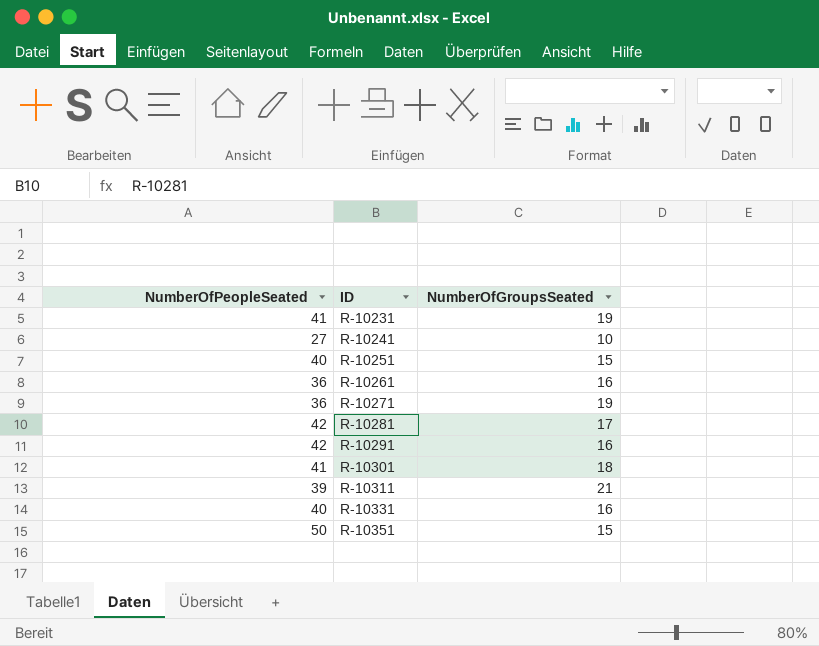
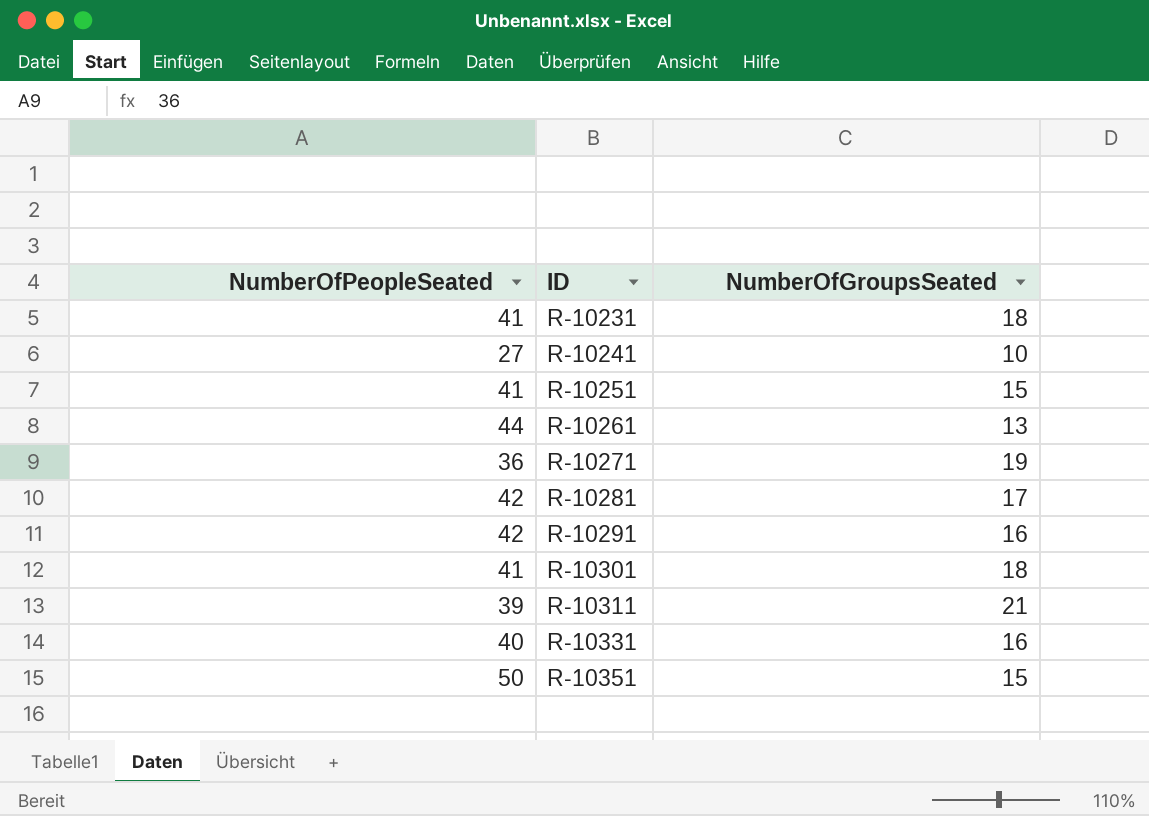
R-10231 | NumberOfGroupsSeated: 19 -> 18
R-10251 | NumberOfPeopleSeated: 40 -> 41
R-10261 | NumberOfPeopleSeated: 36 -> 44
R-10261 | NumberOfGroupsSeated: 16 -> 13

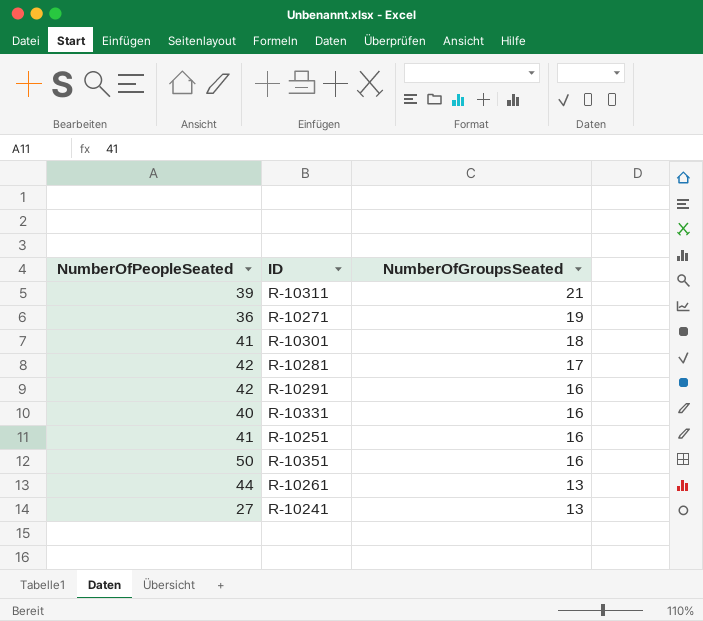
row order: ID ascending -> NumberOfGroupsSeated descending
row R-10231: 41 | 18 -> none
R-10251 | NumberOfGroupsSeated: 15 -> 16
R-10351 | NumberOfGroupsSeated: 15 -> 16
R-10241 | NumberOfGroupsSeated: 10 -> 13

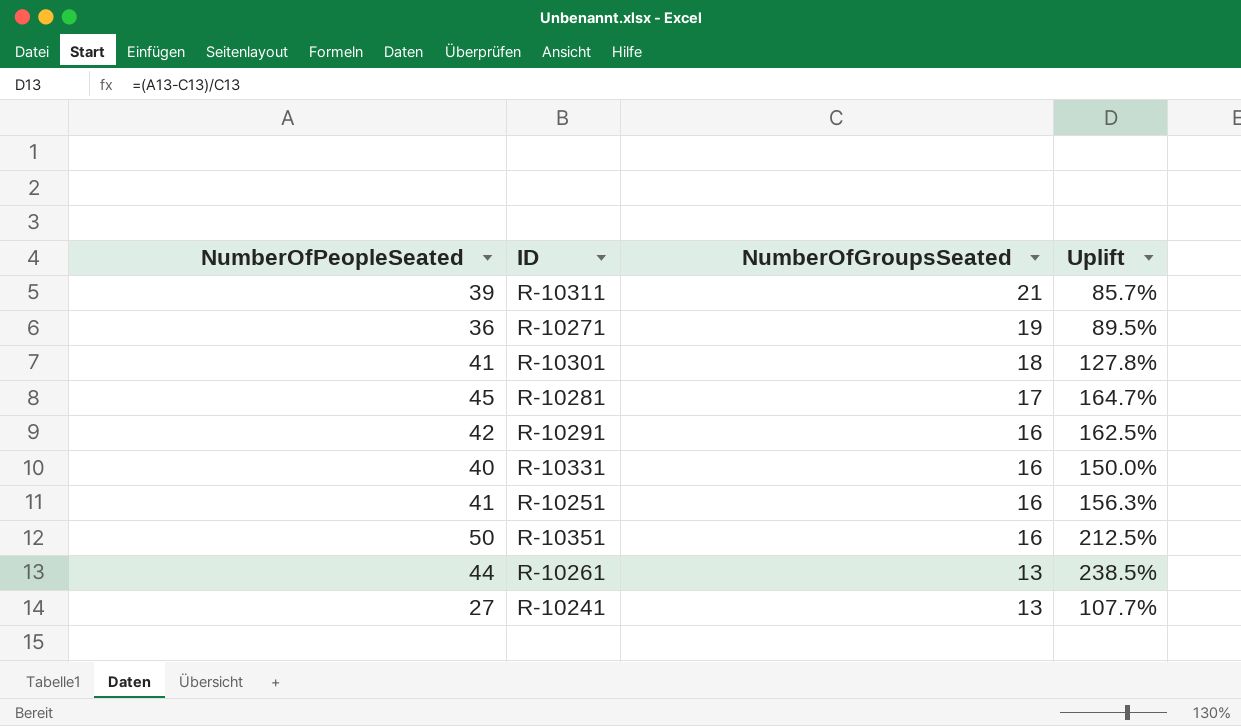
column Uplift | formula: none -> ([NumberOfPeopleSeated] - [NumberOfGroupsSeated]) / [NumberOfGroupsSeated]
R-10281 | NumberOfPeopleSeated: 42 -> 45

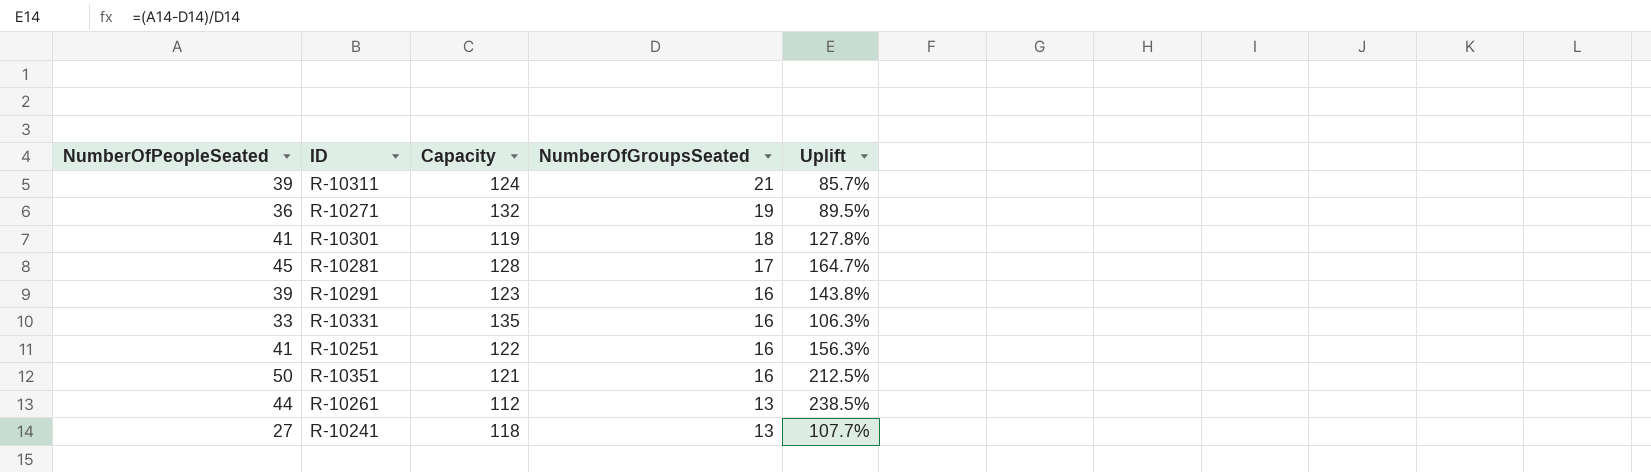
column Capacity | position: none -> 3
R-10291 | NumberOfPeopleSeated: 42 -> 39
R-10291 | Uplift: 162.5% -> 143.8%
R-10331 | NumberOfPeopleSeated: 40 -> 33
R-10331 | Uplift: 150.0% -> 106.3%

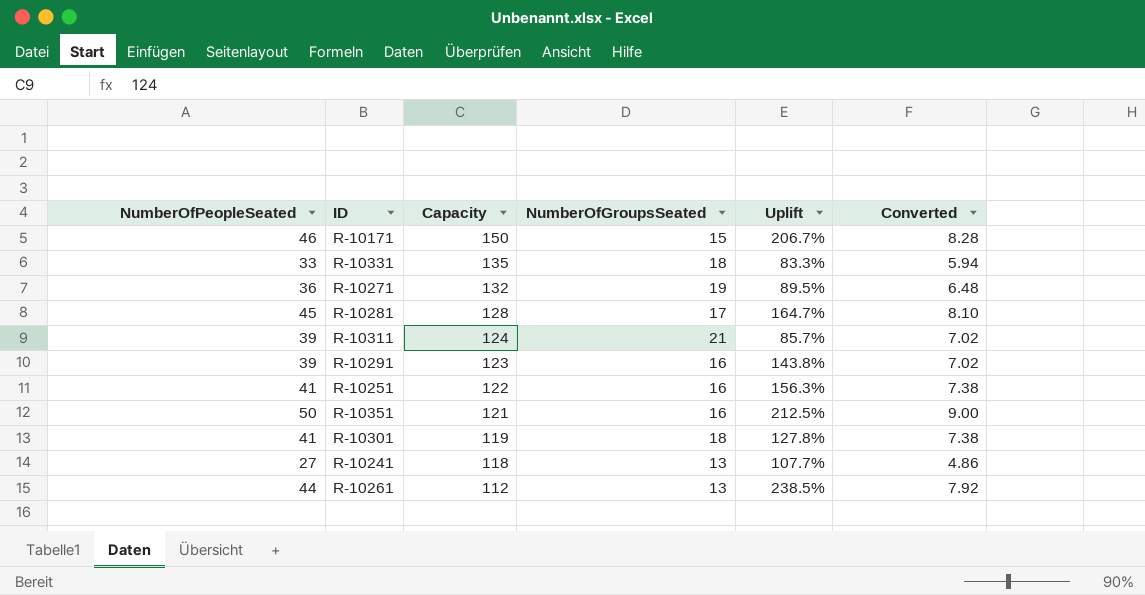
row order: NumberOfGroupsSeated descending -> Capacity descending
column Converted | formula: none -> [NumberOfPeopleSeated] * 0.18
row R-10171: none -> 46 | 150 | 15 | 206.7% | 8.28
R-10331 | NumberOfGroupsSeated: 16 -> 18
R-10331 | Uplift: 106.3% -> 83.3%

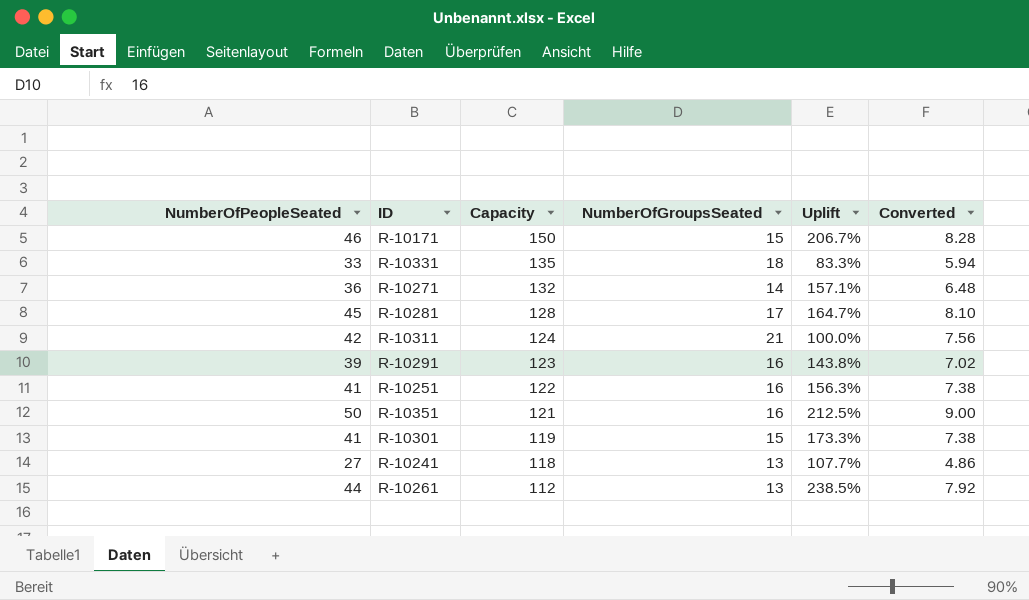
R-10271 | NumberOfGroupsSeated: 19 -> 14
R-10271 | Uplift: 89.5% -> 157.1%
R-10311 | NumberOfPeopleSeated: 39 -> 42
R-10311 | Uplift: 85.7% -> 100.0%
R-10311 | Converted: 7.02 -> 7.56
R-10301 | NumberOfGroupsSeated: 18 -> 15
R-10301 | Uplift: 127.8% -> 173.3%

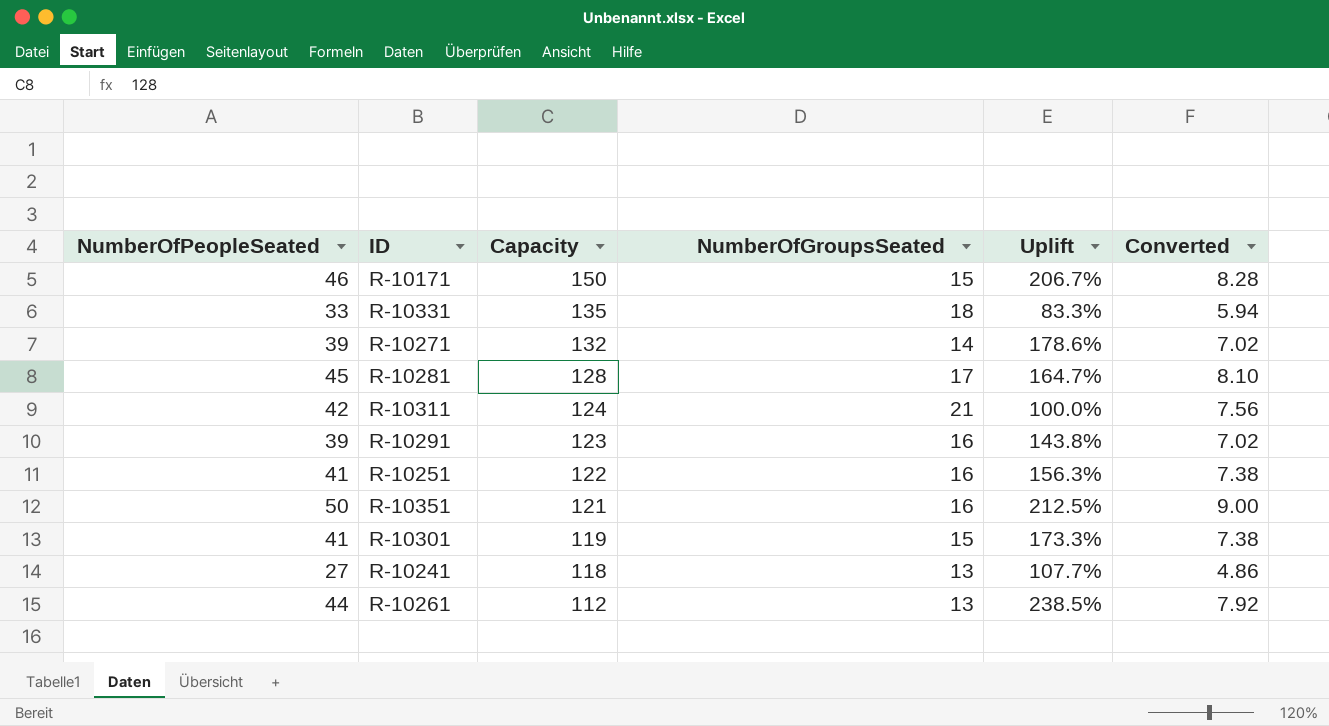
R-10271 | NumberOfPeopleSeated: 36 -> 39
R-10271 | Uplift: 157.1% -> 178.6%
R-10271 | Converted: 6.48 -> 7.02

